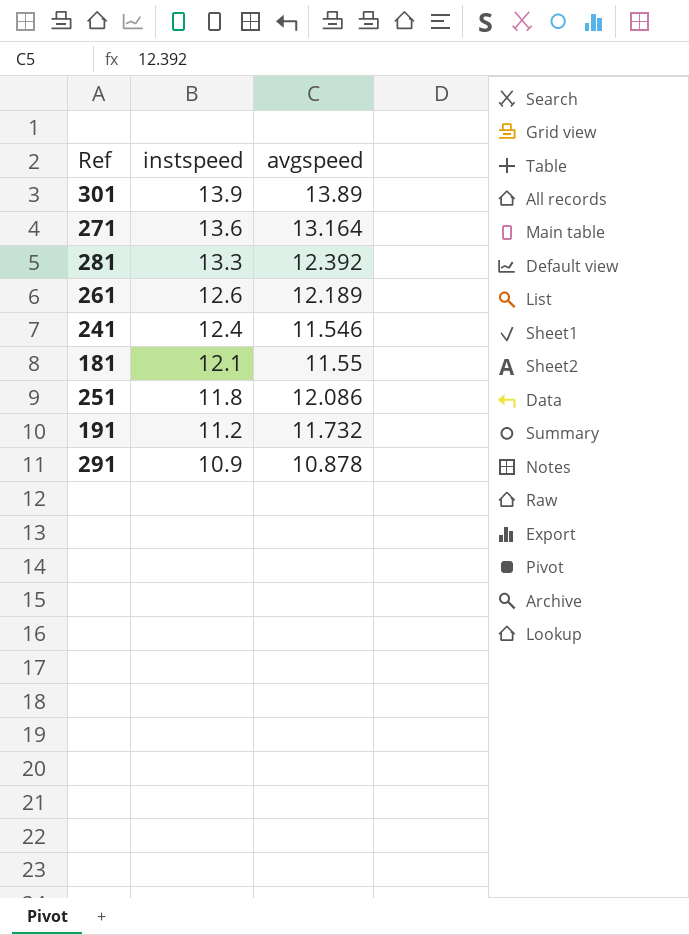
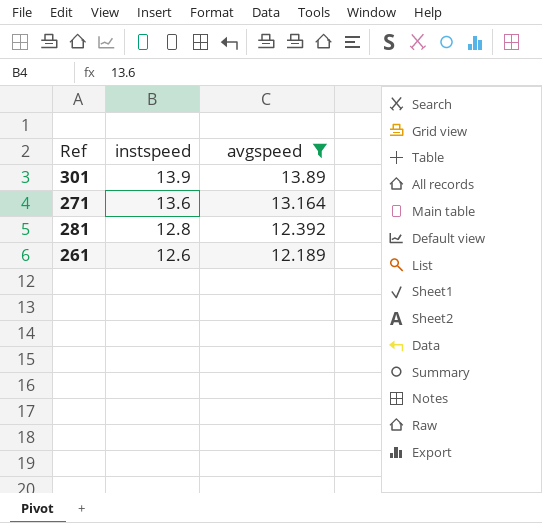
filter: none -> avgspeed >= 12.189
281 | instspeed: 13.3 -> 12.8

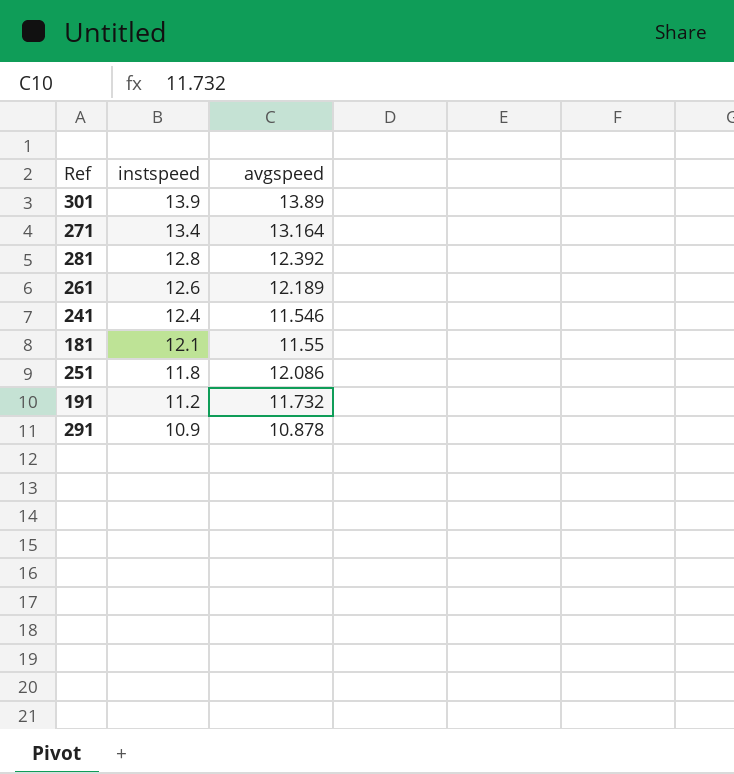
filter: avgspeed >= 12.189 -> none
271 | instspeed: 13.6 -> 13.4

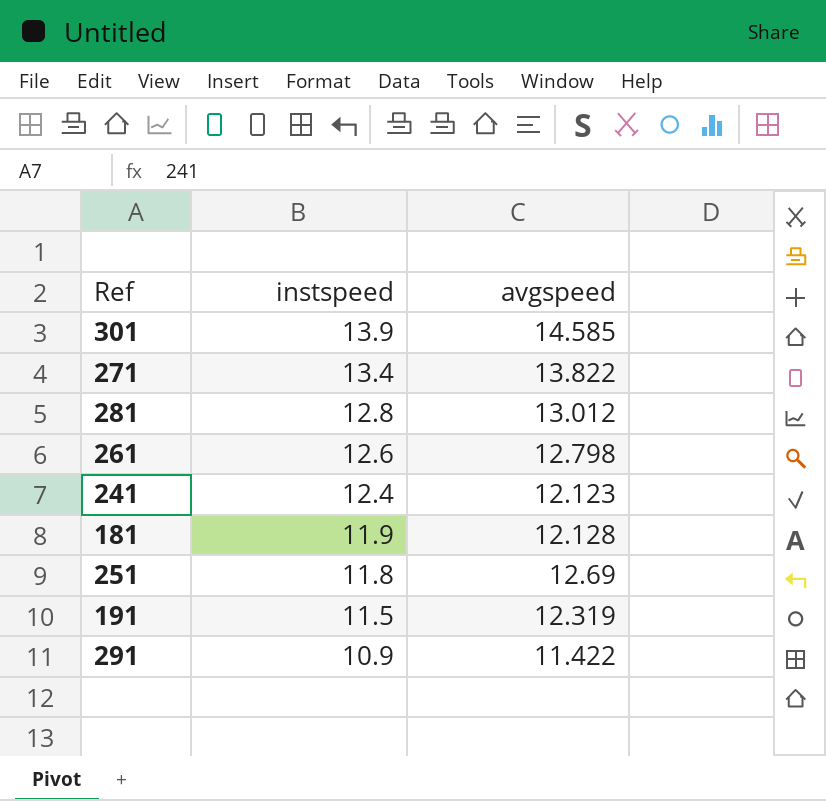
301 | avgspeed: 13.89 -> 14.585
271 | avgspeed: 13.164 -> 13.822
281 | avgspeed: 12.392 -> 13.012
261 | avgspeed: 12.189 -> 12.798
241 | avgspeed: 11.546 -> 12.123
181 | instspeed: 12.1 -> 11.9
181 | avgspeed: 11.55 -> 12.128
251 | avgspeed: 12.086 -> 12.69
191 | instspeed: 11.2 -> 11.5
191 | avgspeed: 11.732 -> 12.319
291 | avgspeed: 10.878 -> 11.422

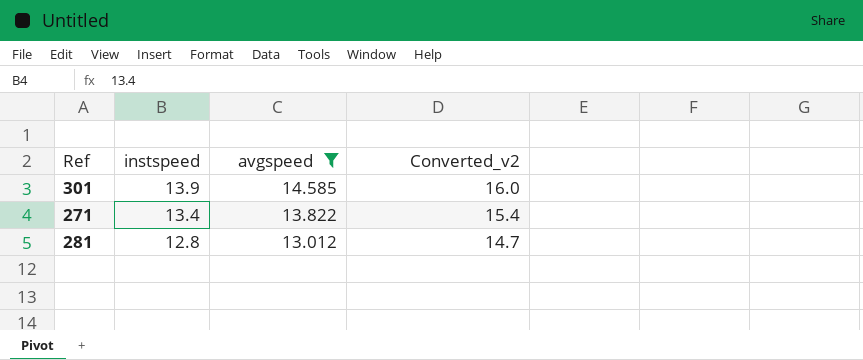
filter: none -> avgspeed >= 13.012
column Converted_v2 | formula: none -> [instspeed] * 1.15

